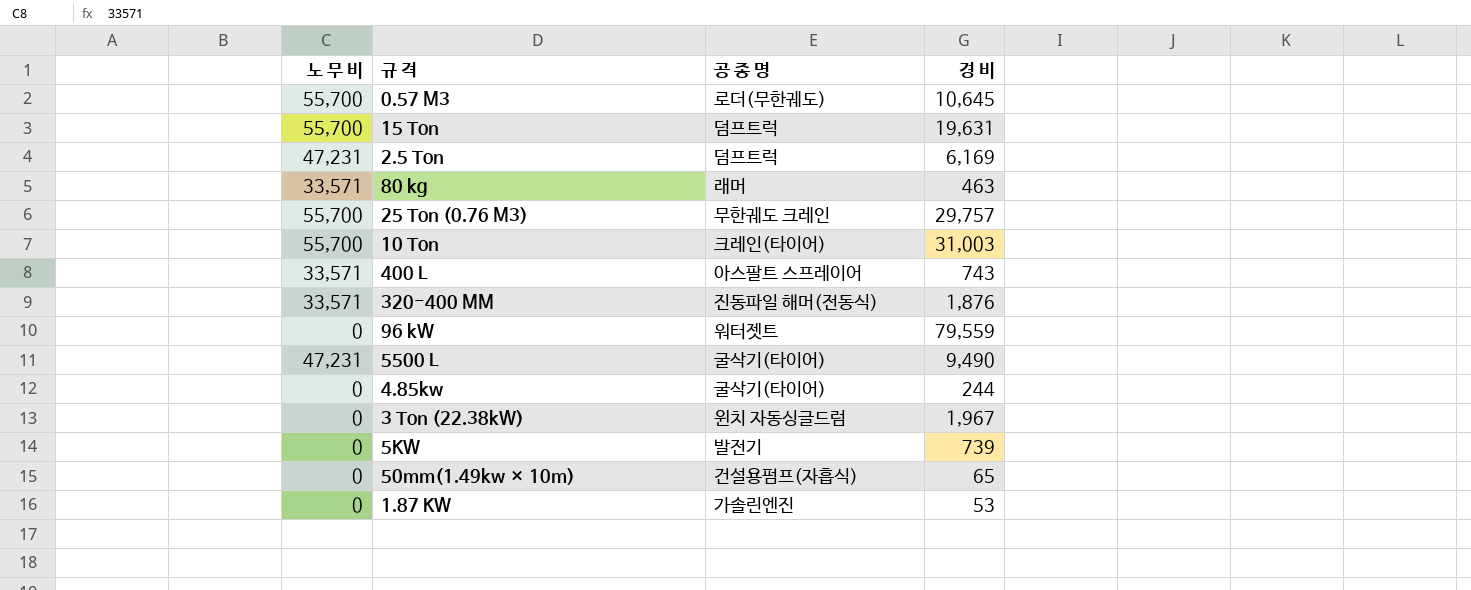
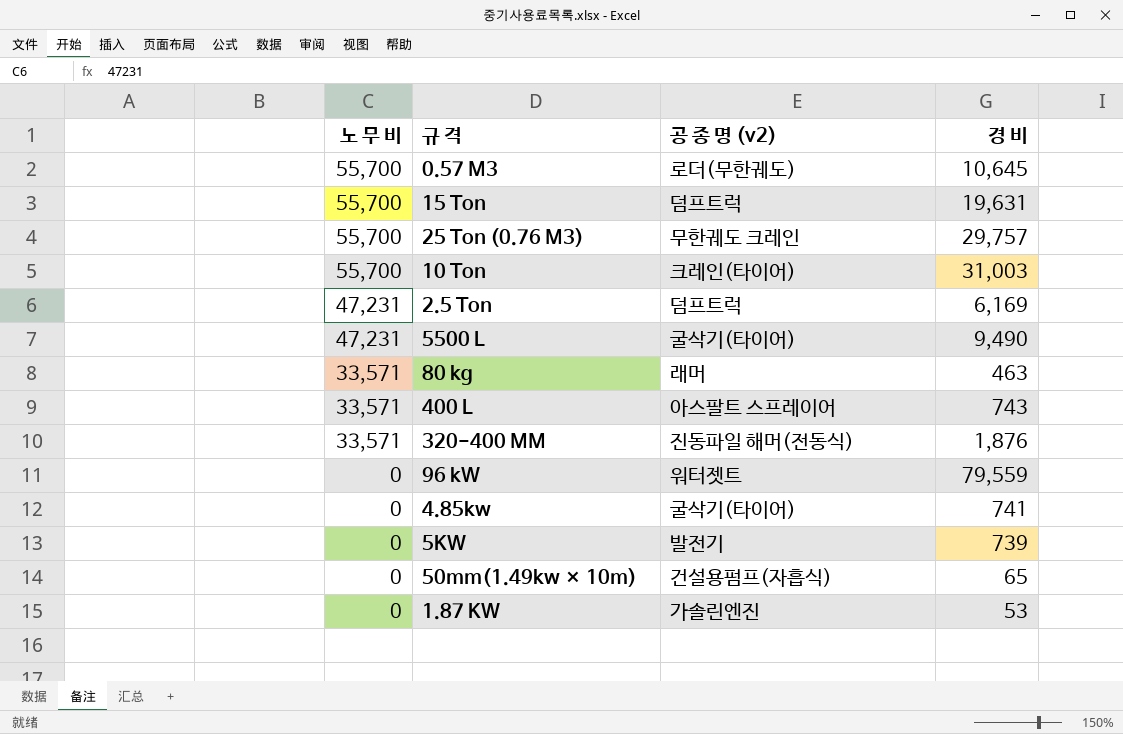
row order: none -> 노 무 비 descending
column name: 공 종 명 -> 공 종 명 (v2)
row 3 Ton (22.38kW): 0 | 윈치 자동싱글드럼 | 1,967 -> none
4.85kw | 경 비: 244 -> 741

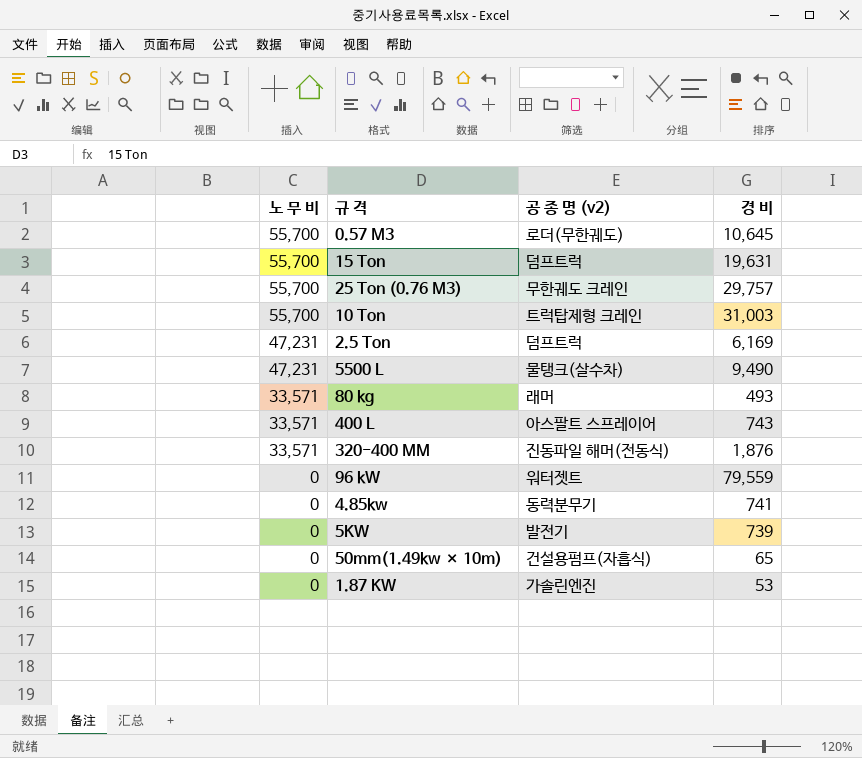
10 Ton | 공 종 명 (v2): 크레인(타이어) -> 트럭탑제형 크레인
5500 L | 공 종 명 (v2): 굴삭기(타이어) -> 물탱크(살수차)
80 kg | 경 비: 463 -> 493
4.85kw | 공 종 명 (v2): 굴삭기(타이어) -> 동력분무기

